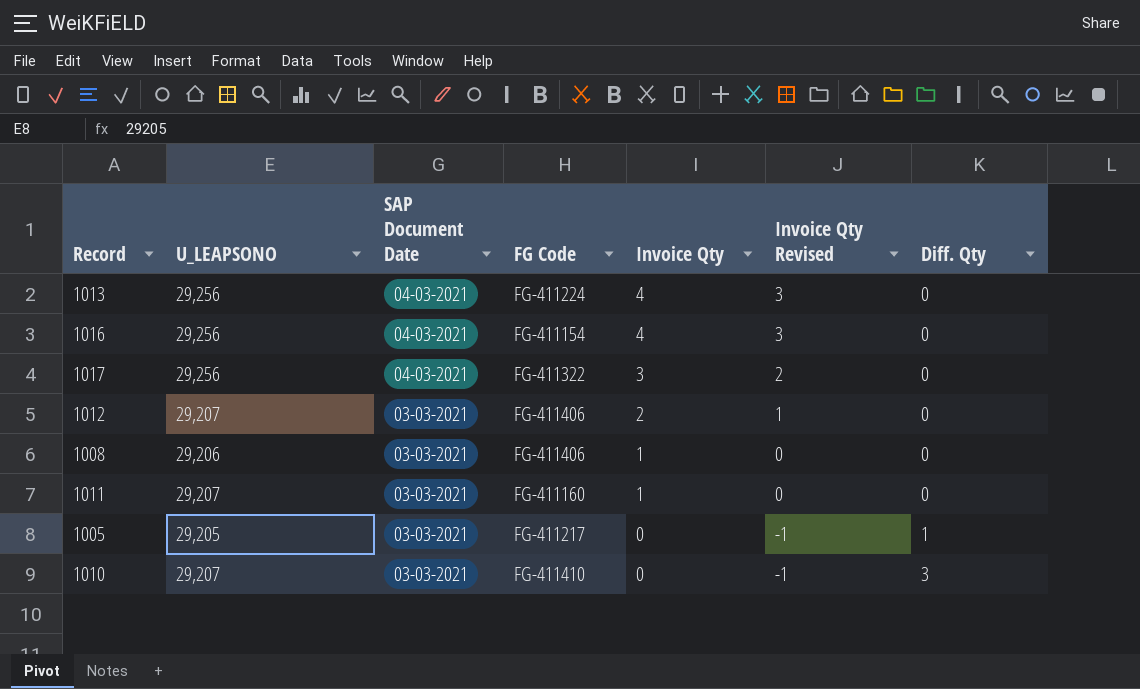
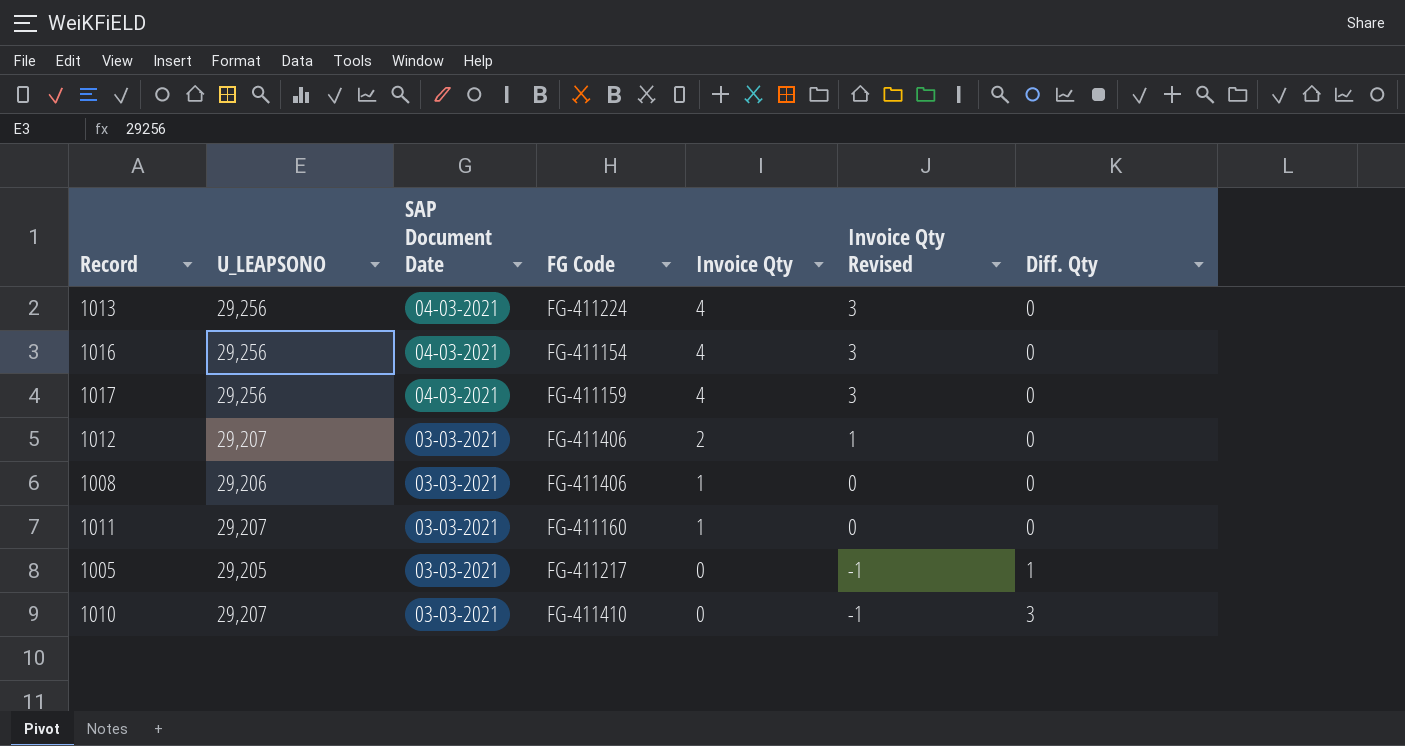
1017 | FG Code: FG-411322 -> FG-411159
1017 | Invoice Qty: 3 -> 4
1017 | Invoice Qty Revised: 2 -> 3

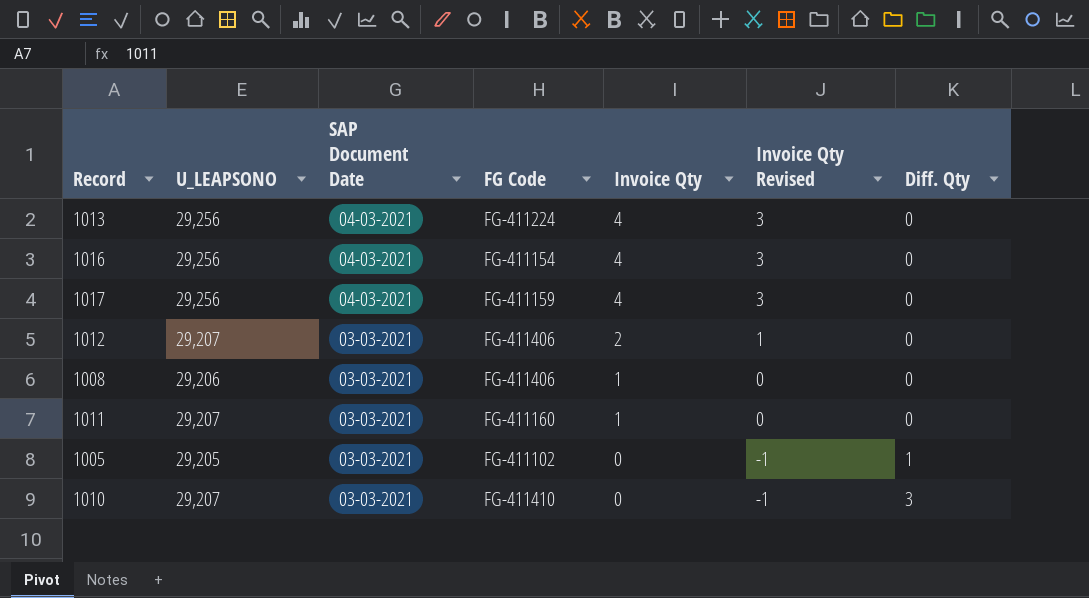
1005 | FG Code: FG-411217 -> FG-411102

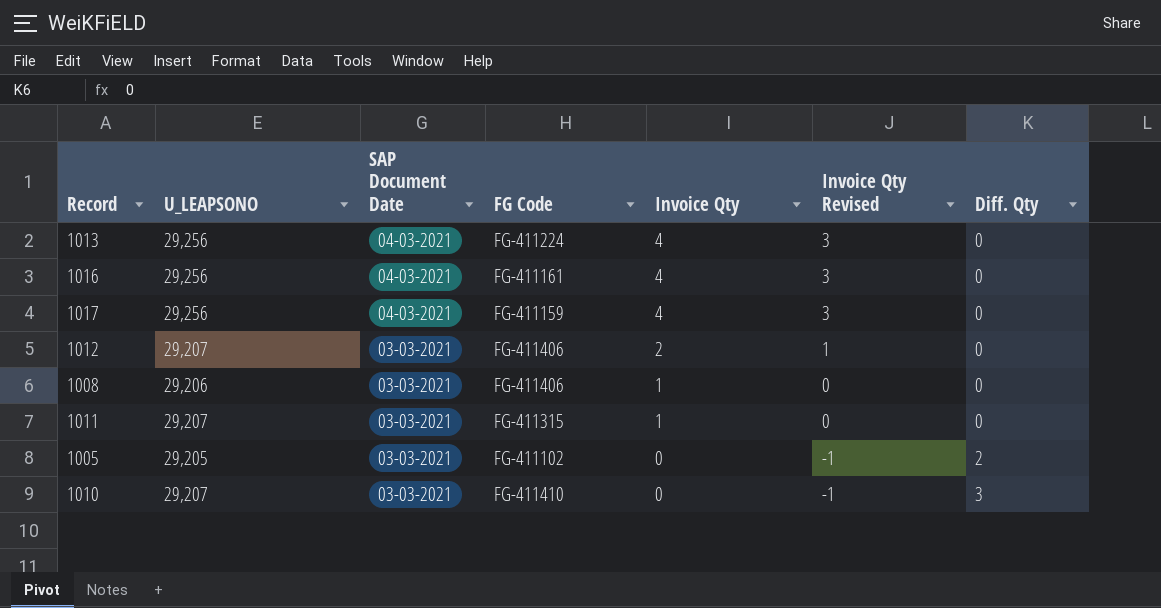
1016 | FG Code: FG-411154 -> FG-411161
1011 | FG Code: FG-411160 -> FG-411315
1005 | Diff. Qty: 1 -> 2

